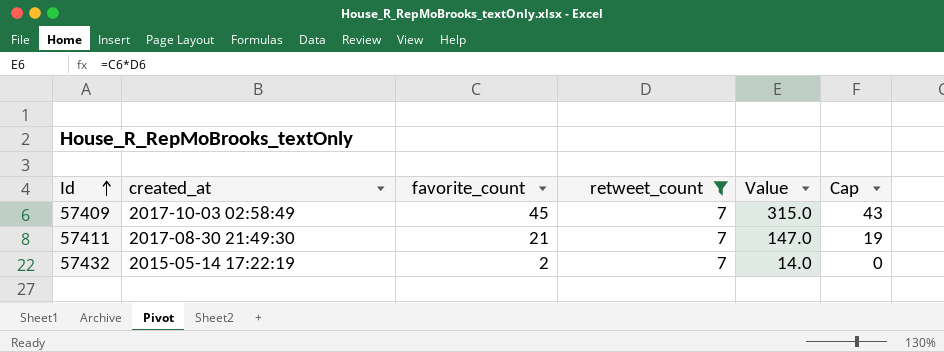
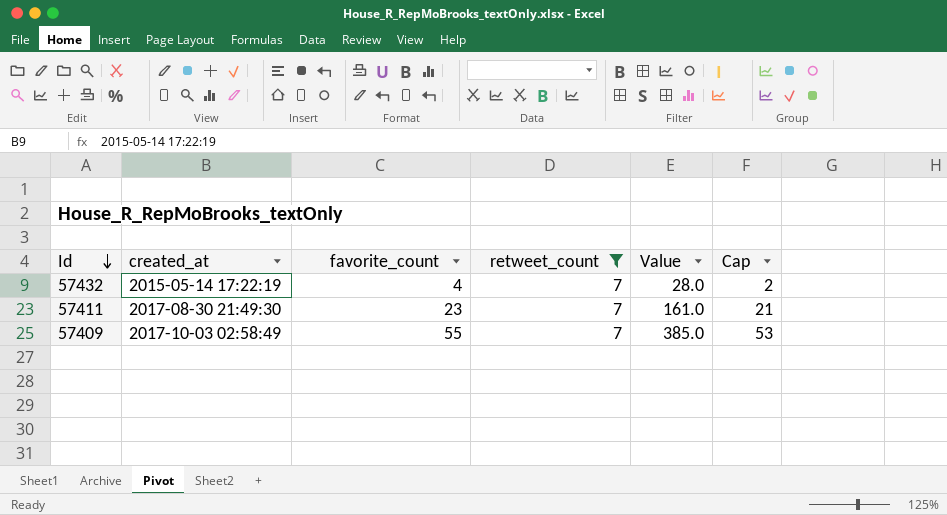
row order: Id ascending -> Id descending
57432 | favorite_count: 2 -> 4
57432 | Value: 14.0 -> 28.0
57432 | Cap: 0 -> 2
57411 | favorite_count: 21 -> 23
57411 | Value: 147.0 -> 161.0
57411 | Cap: 19 -> 21
57409 | favorite_count: 45 -> 55
57409 | Value: 315.0 -> 385.0
57409 | Cap: 43 -> 53

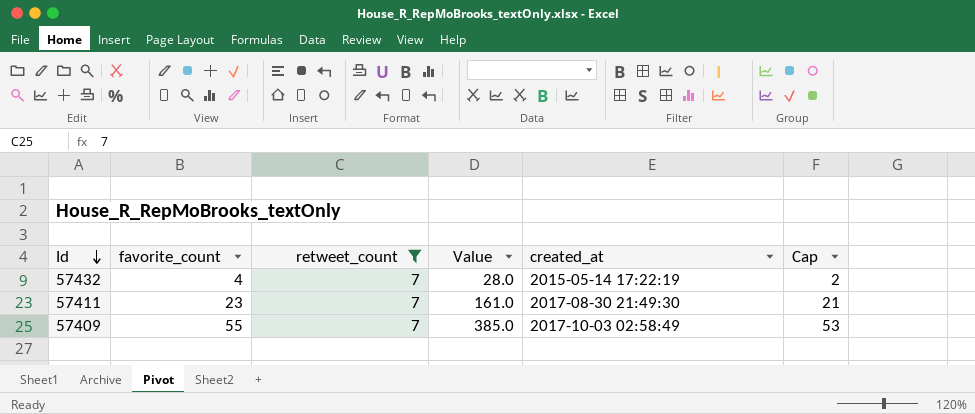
column created_at | position: 2 -> 5

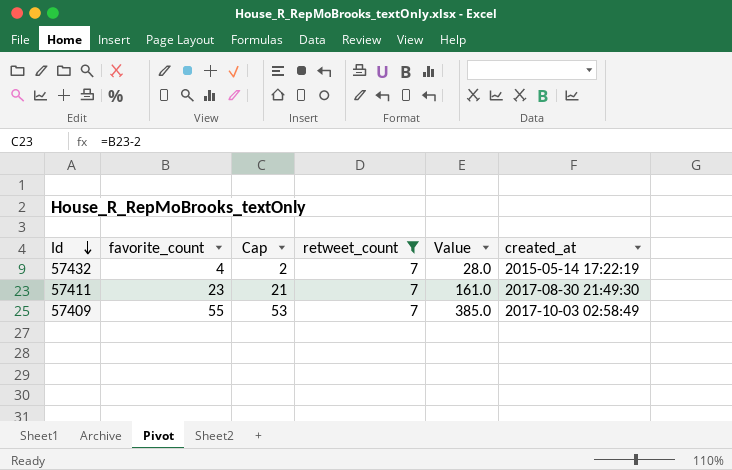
column Cap | position: 6 -> 3

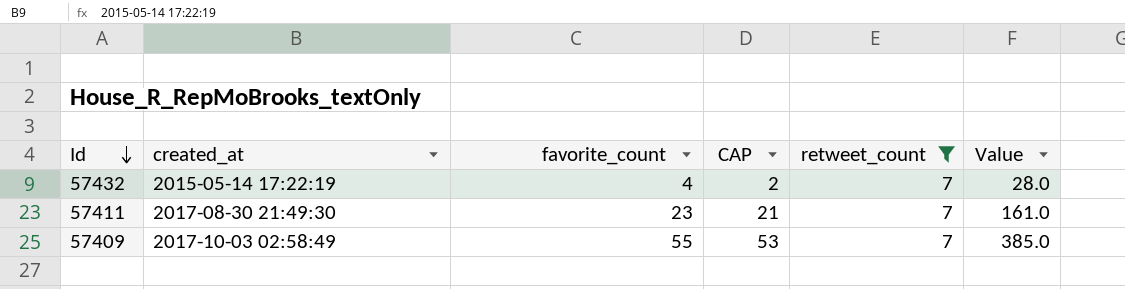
column created_at | position: 6 -> 2
column name: Cap -> CAP

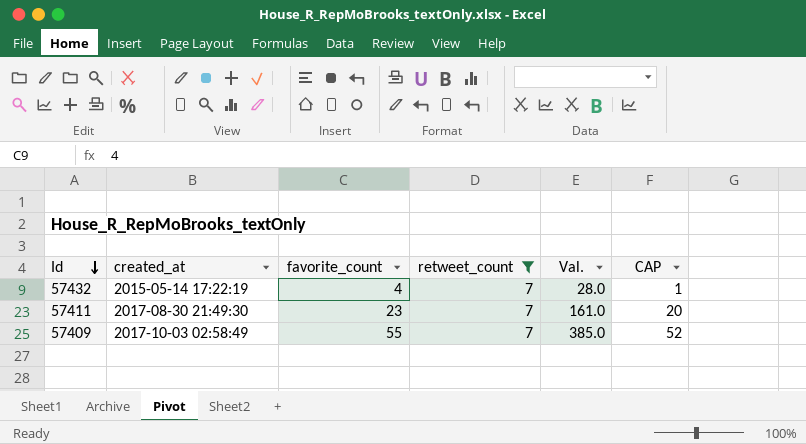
column name: Value -> Val.
column CAP | formula: [favorite_count] - 2 -> [favorite_count] - 3
column CAP | position: 4 -> 6

